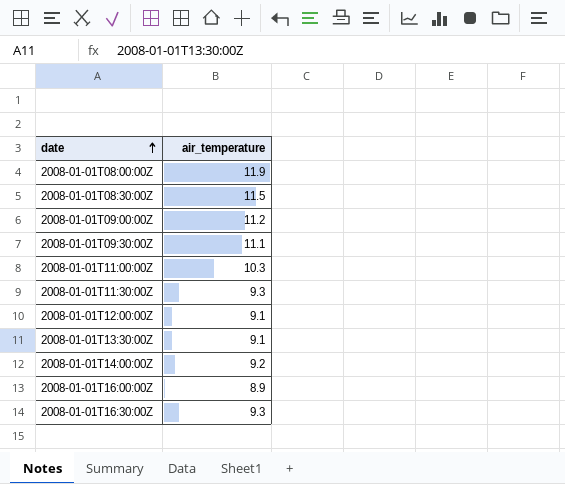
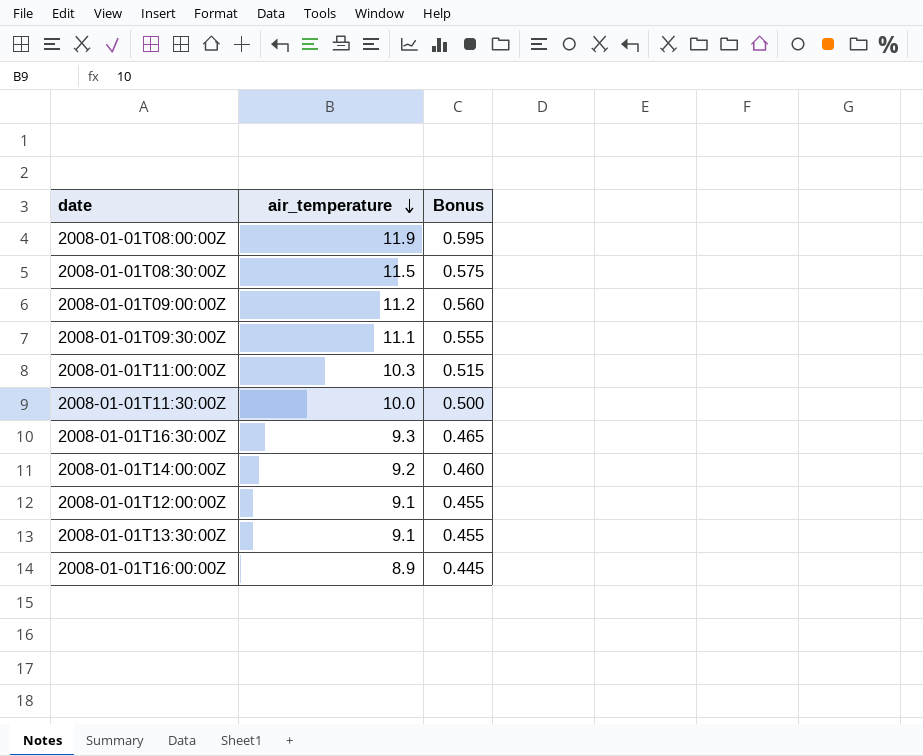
row order: date ascending -> air_temperature descending
column Bonus | formula: none -> [air_temperature] * 0.05
2008-01-01T11:30:00Z | air_temperature: 9.3 -> 10.0

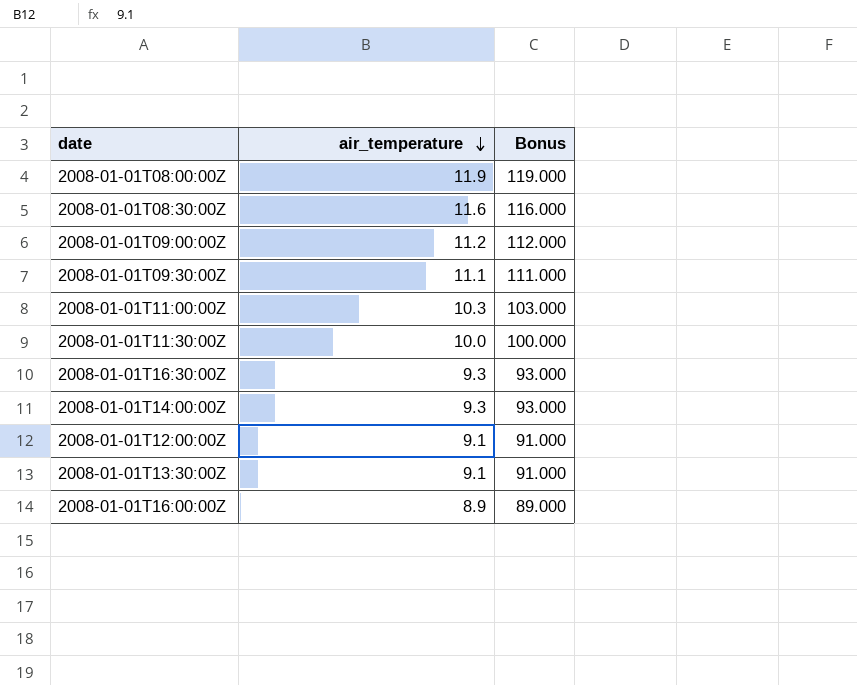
column Bonus | formula: [air_temperature] * 0.05 -> [air_temperature] * 10
2008-01-01T08:30:00Z | air_temperature: 11.5 -> 11.6
2008-01-01T14:00:00Z | air_temperature: 9.2 -> 9.3

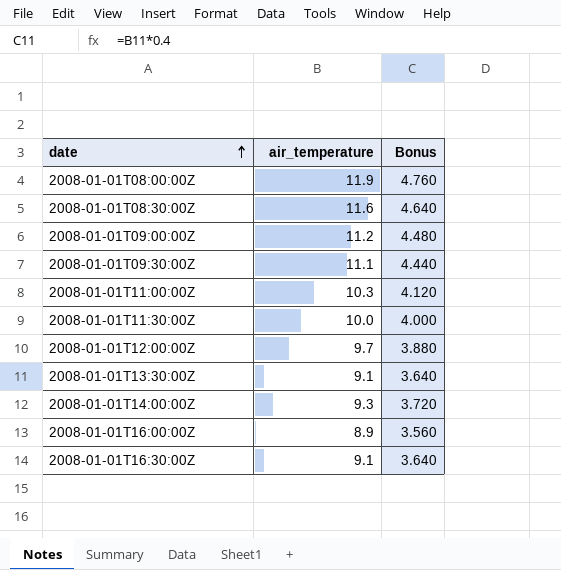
row order: air_temperature descending -> date ascending
column Bonus | formula: [air_temperature] * 10 -> [air_temperature] * 0.4
2008-01-01T12:00:00Z | air_temperature: 9.1 -> 9.7
2008-01-01T16:30:00Z | air_temperature: 9.3 -> 9.1

